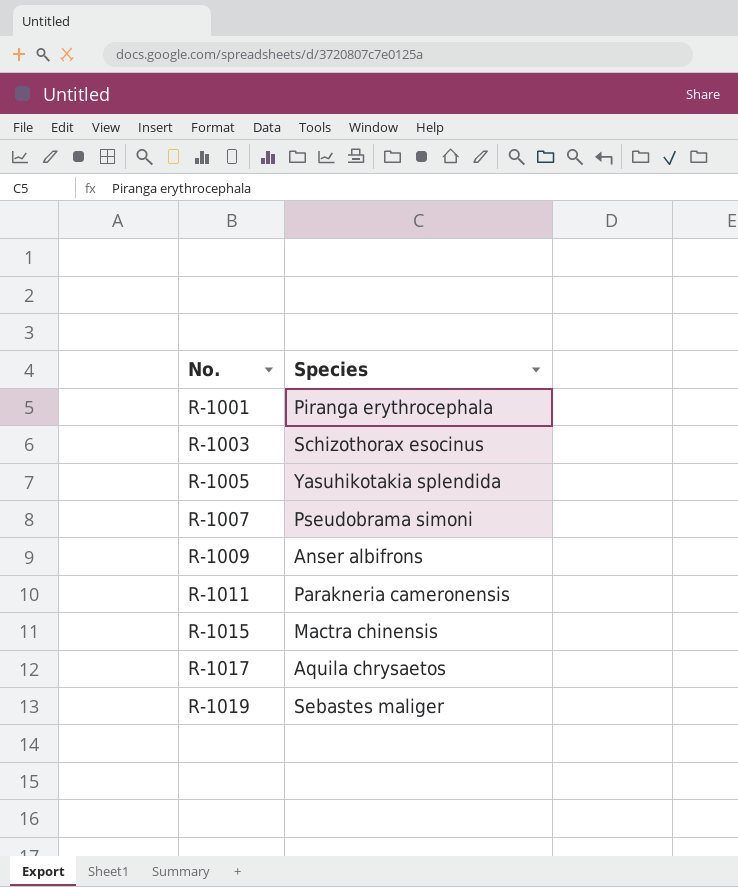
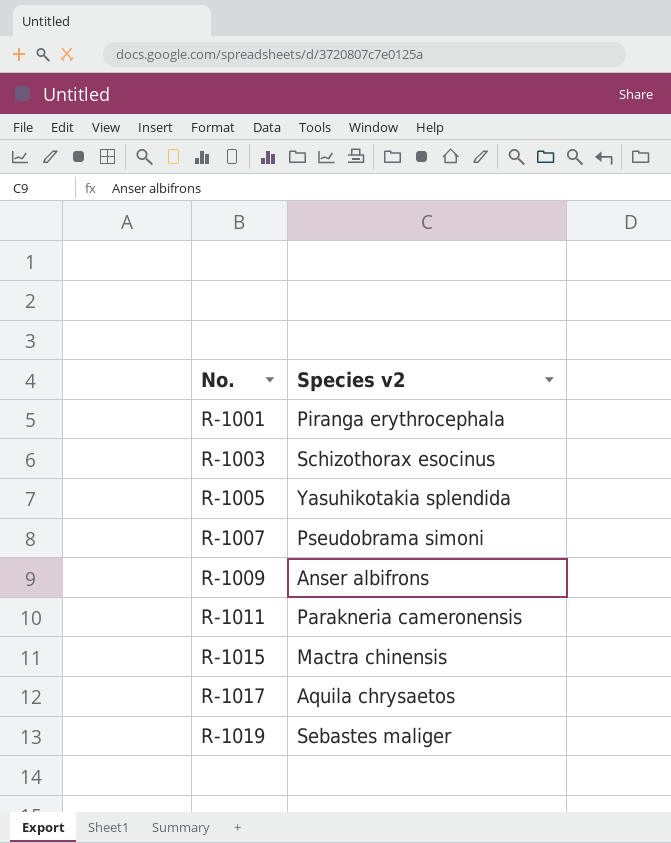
column name: Species -> Species v2

